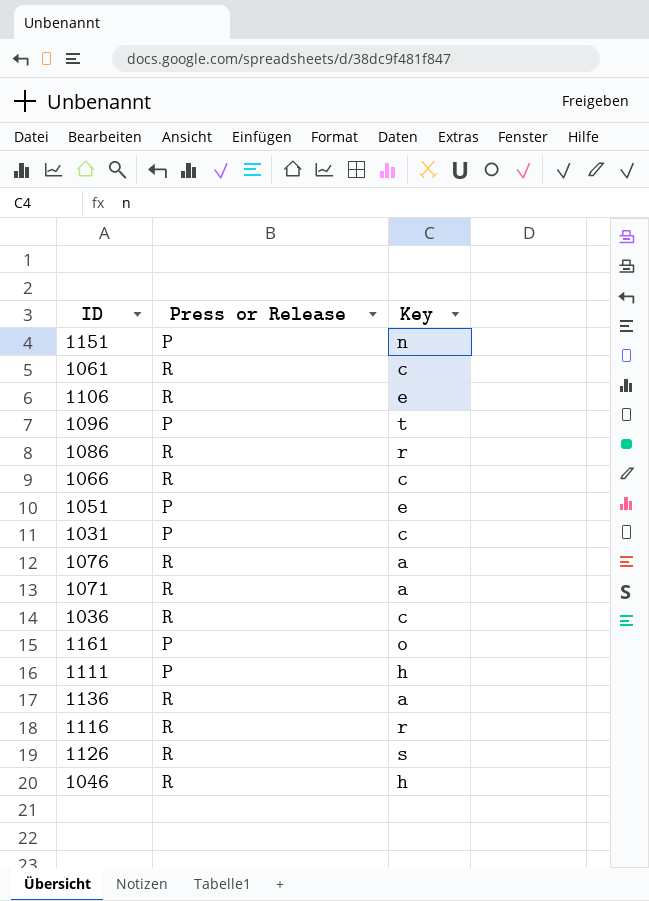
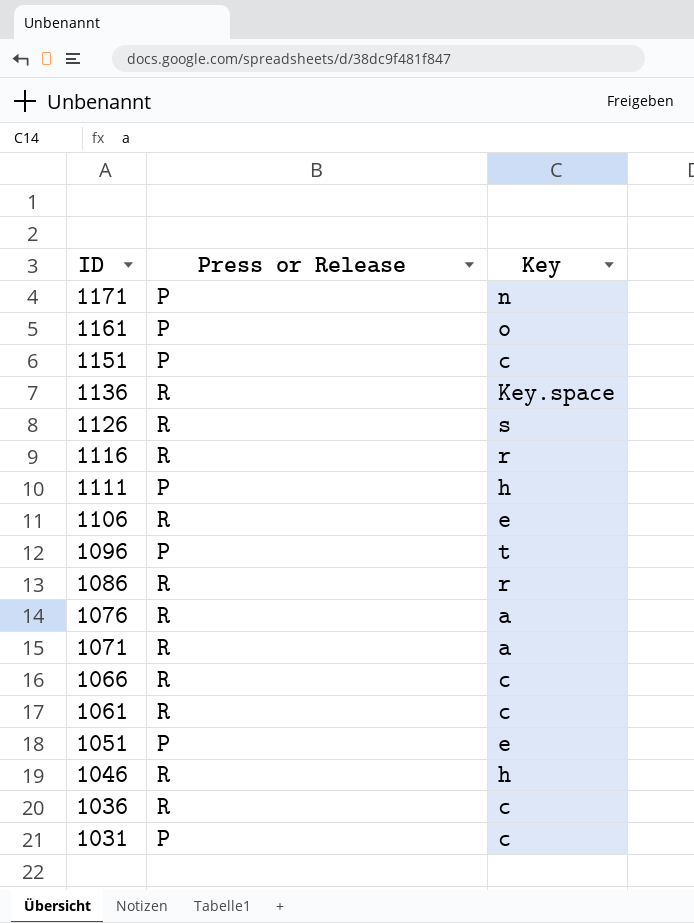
row order: none -> ID descending
row 1171: none -> P | n
1151 | Key: n -> c
1136 | Key: a -> Key.space

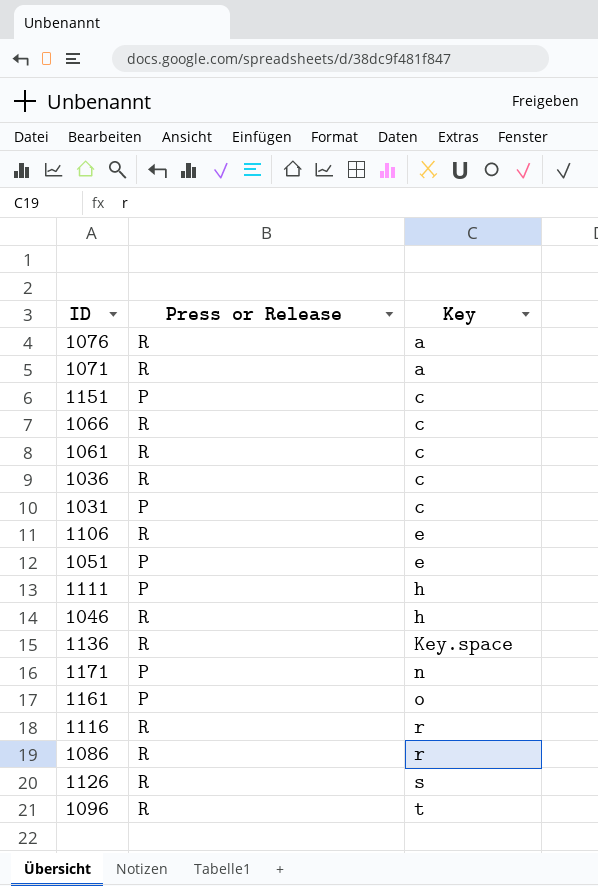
row order: ID descending -> Key ascending
1096 | Press or Release: P -> R

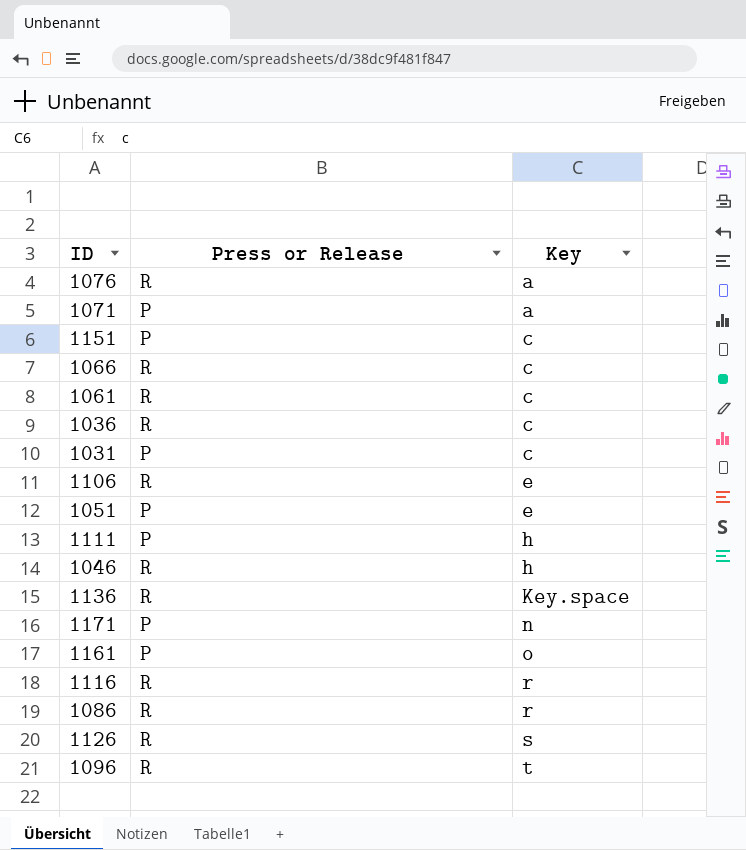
1071 | Press or Release: R -> P

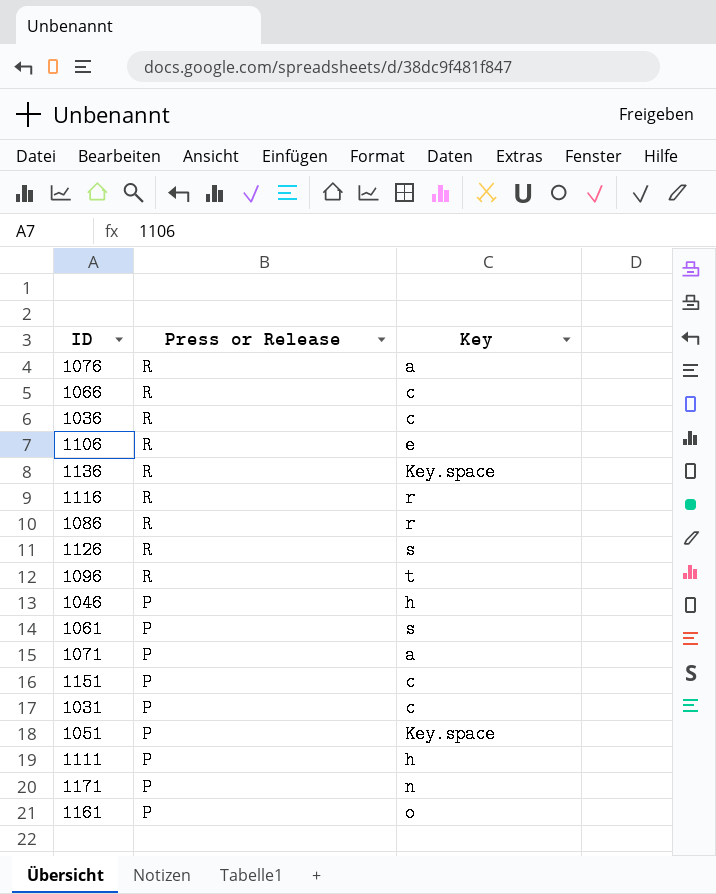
row order: Key ascending -> Press or Release descending
1046 | Press or Release: R -> P
1061 | Press or Release: R -> P
1061 | Key: c -> s
1051 | Key: e -> Key.space

